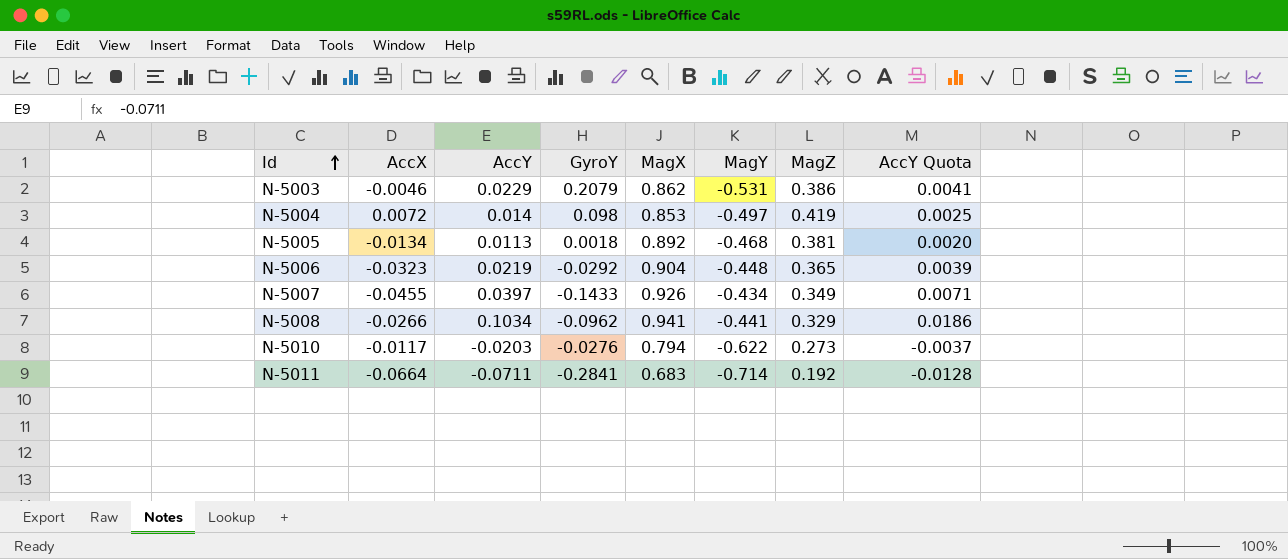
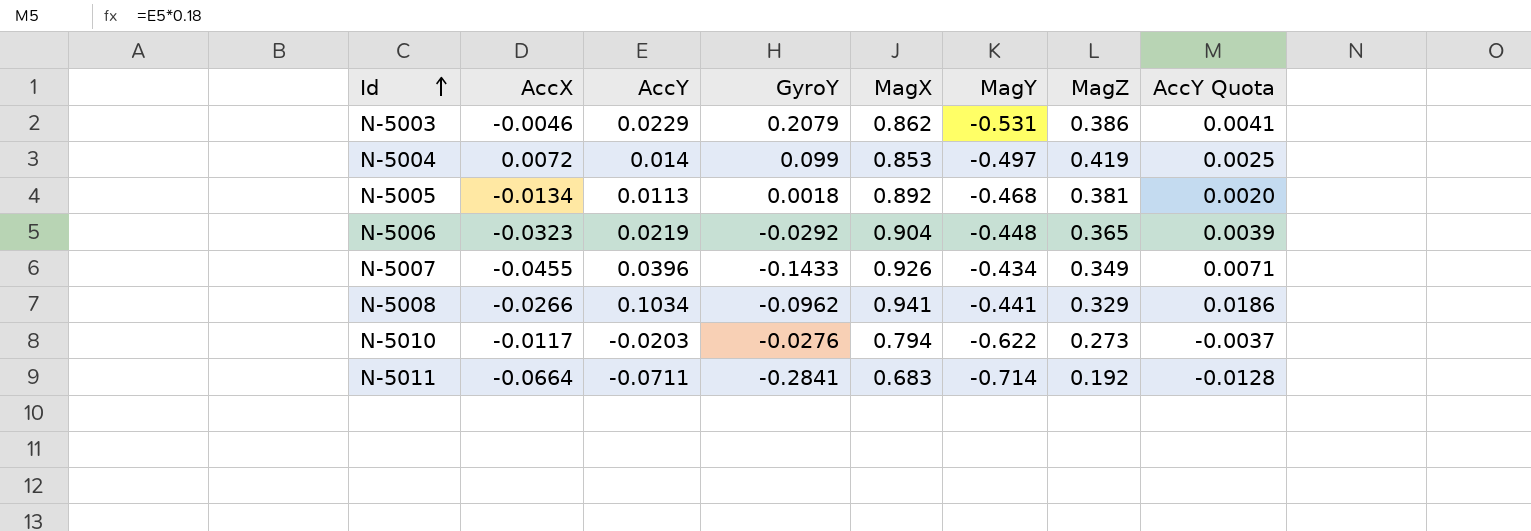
N-5004 | GyroY: 0.098 -> 0.099
N-5007 | AccY: 0.0397 -> 0.0396

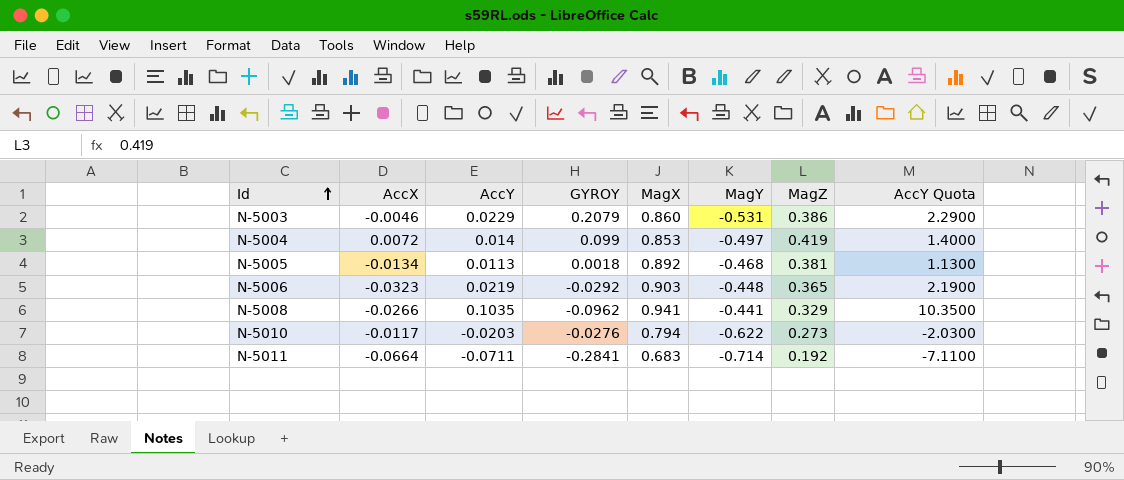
column name: GyroY -> GYROY
column AccY Quota | formula: [AccY] * 0.18 -> [AccY] * 100
row N-5007: -0.0455 | 0.0396 | -0.1433 | 0.926 | -0.434 | 0.349 | 0.0071 -> none
N-5003 | MagX: 0.862 -> 0.860
N-5006 | MagX: 0.904 -> 0.903
N-5008 | AccY: 0.1034 -> 0.1035

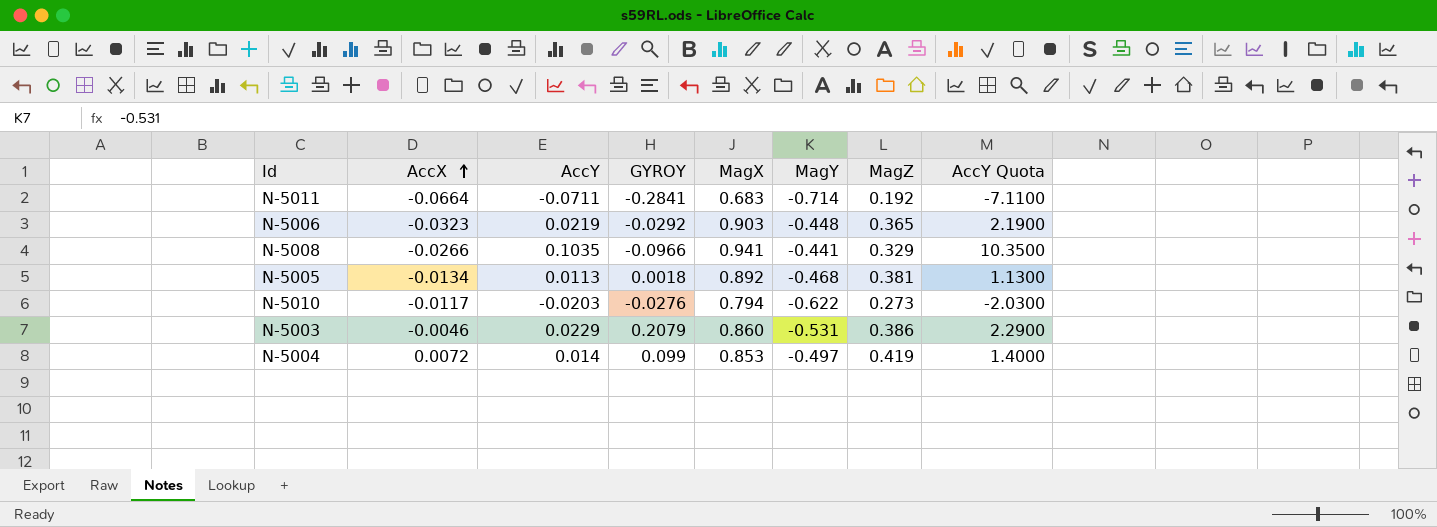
row order: Id ascending -> AccX ascending
N-5008 | GYROY: -0.0962 -> -0.0966

